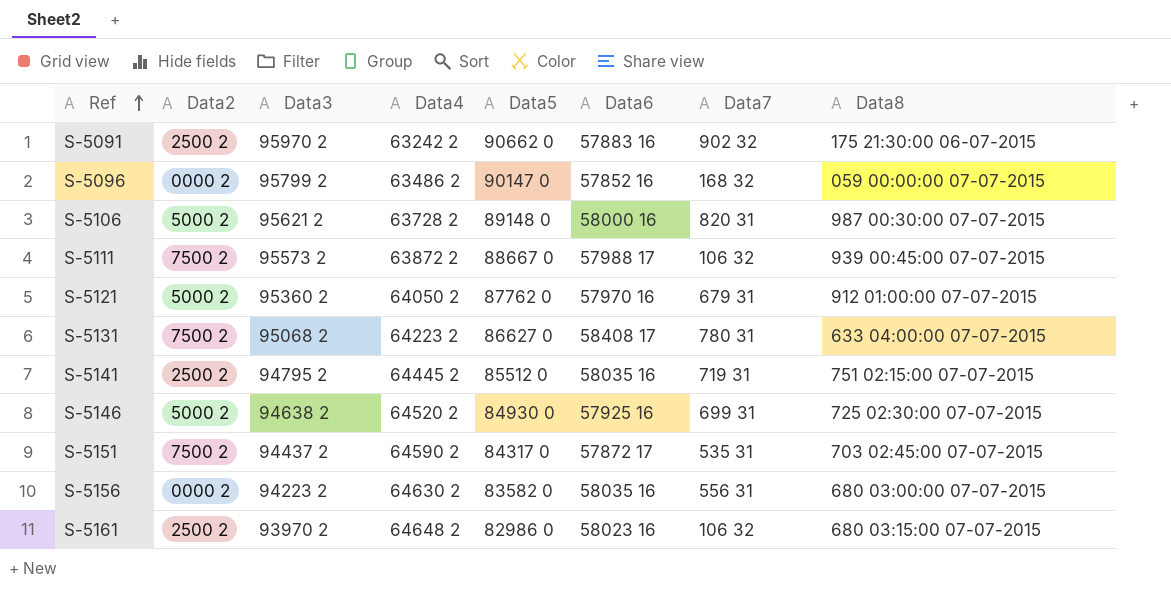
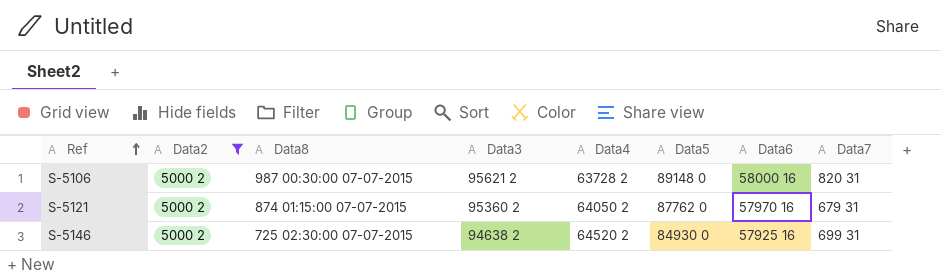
filter: none -> Data2 = 5000 2
column Data8 | position: 8 -> 3
S-5121 | Data8: 912 01:00:00 07-07-2015 -> 874 01:15:00 07-07-2015

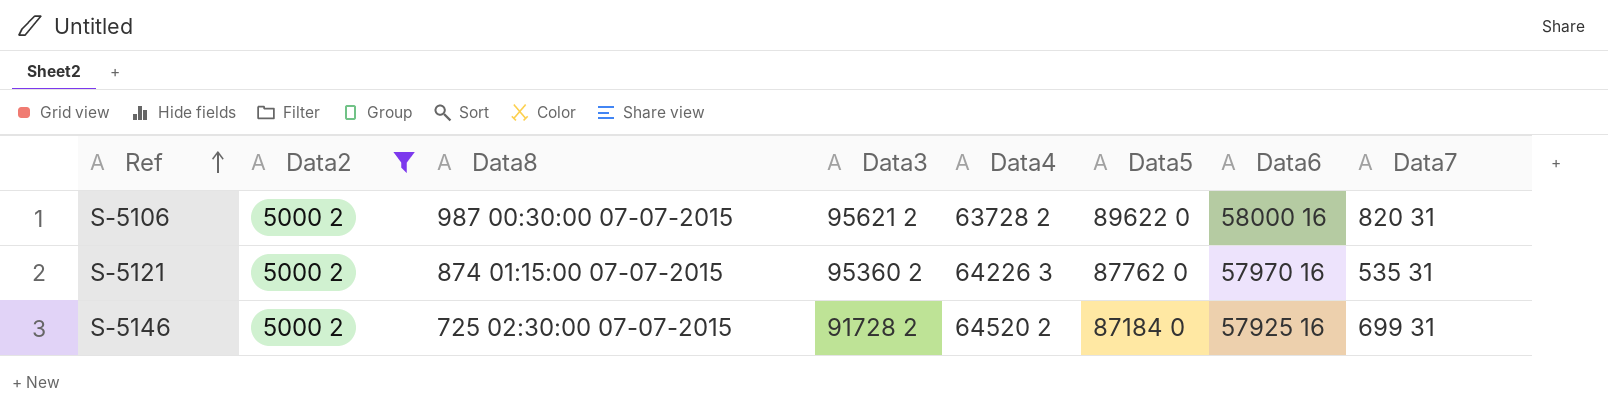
S-5106 | Data5: 89148 0 -> 89622 0
S-5121 | Data4: 64050 2 -> 64226 3
S-5121 | Data7: 679 31 -> 535 31
S-5146 | Data3: 94638 2 -> 91728 2
S-5146 | Data5: 84930 0 -> 87184 0

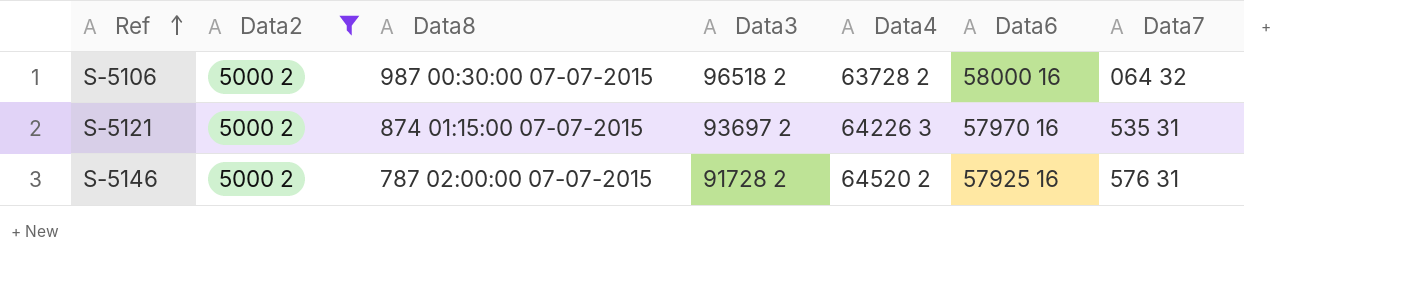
column Data5 | position: 6 -> none
S-5106 | Data3: 95621 2 -> 96518 2
S-5106 | Data7: 820 31 -> 064 32
S-5121 | Data3: 95360 2 -> 93697 2
S-5146 | Data8: 725 02:30:00 07-07-2015 -> 787 02:00:00 07-07-2015
S-5146 | Data7: 699 31 -> 576 31

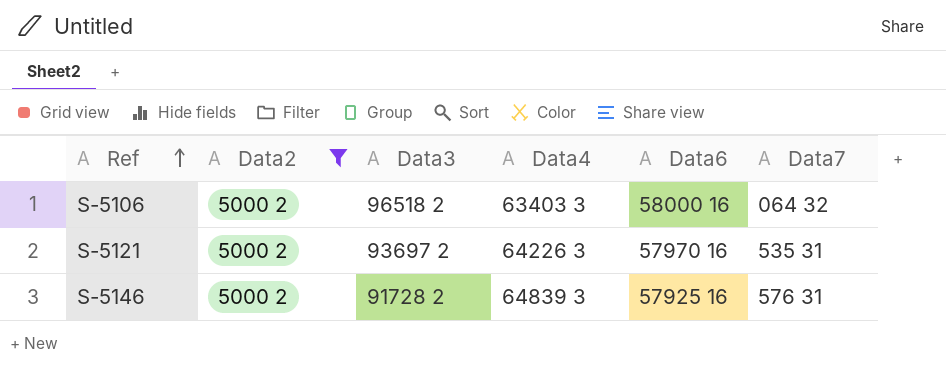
column Data8 | position: 3 -> none
S-5106 | Data4: 63728 2 -> 63403 3
S-5146 | Data4: 64520 2 -> 64839 3

